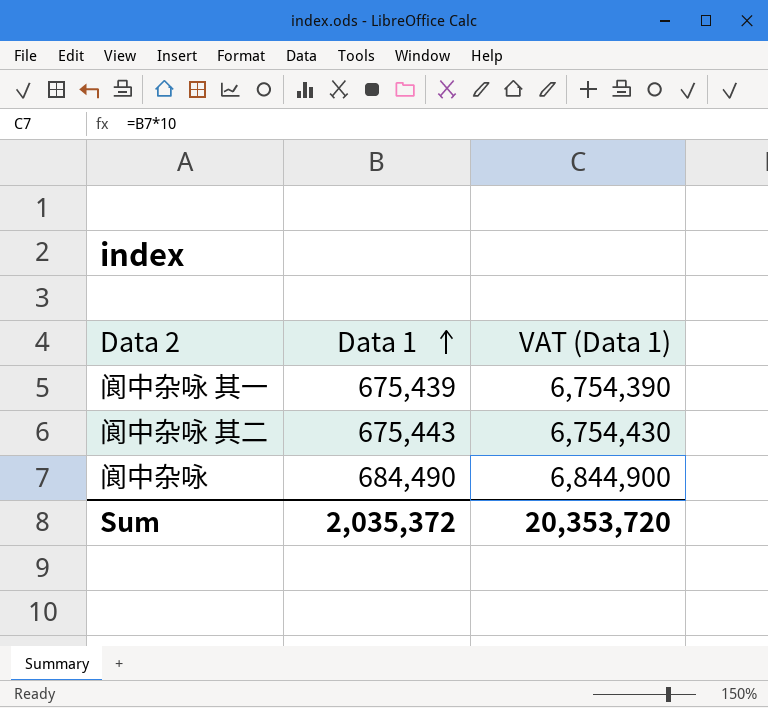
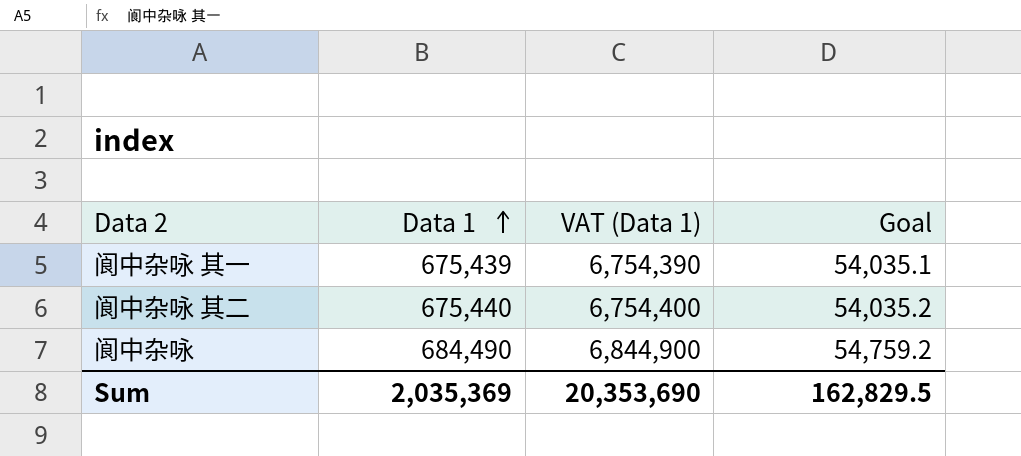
column Goal | formula: none -> [Data 1] * 0.08
阆中杂咏 其二 | Data 1: 675,443 -> 675,440
阆中杂咏 其二 | VAT (Data 1): 6,754,430 -> 6,754,400
Sum | Data 1: 2,035,372 -> 2,035,369
Sum | VAT (Data 1): 20,353,720 -> 20,353,690

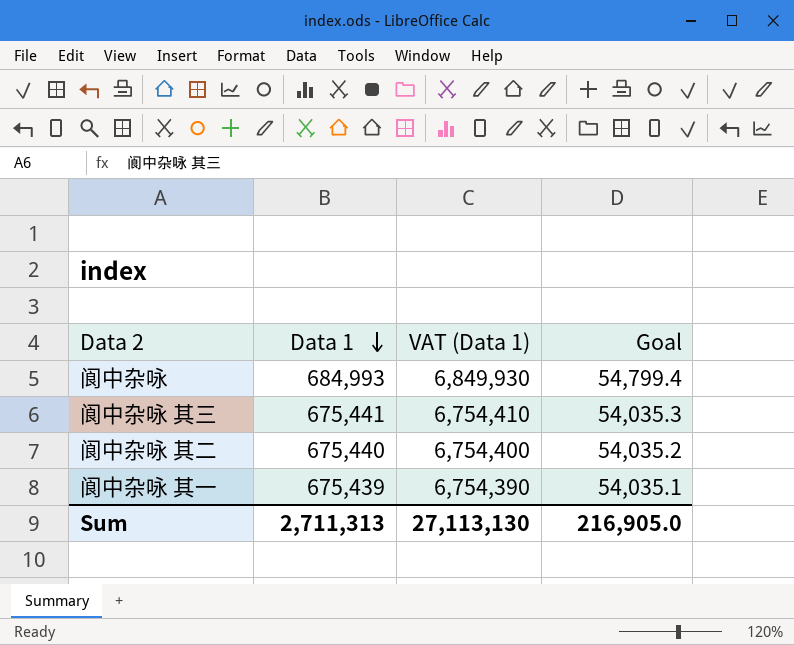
row order: Data 1 ascending -> Data 1 descending
阆中杂咏 | Data 1: 684,490 -> 684,993
阆中杂咏 | VAT (Data 1): 6,844,900 -> 6,849,930
阆中杂咏 | Goal: 54,759.2 -> 54,799.4
row 阆中杂咏 其三: none -> 675,441 | 6,754,410 | 54,035.3
Sum | Data 1: 2,035,369 -> 2,711,313
Sum | VAT (Data 1): 20,353,690 -> 27,113,130
Sum | Goal: 162,829.5 -> 216,905.0

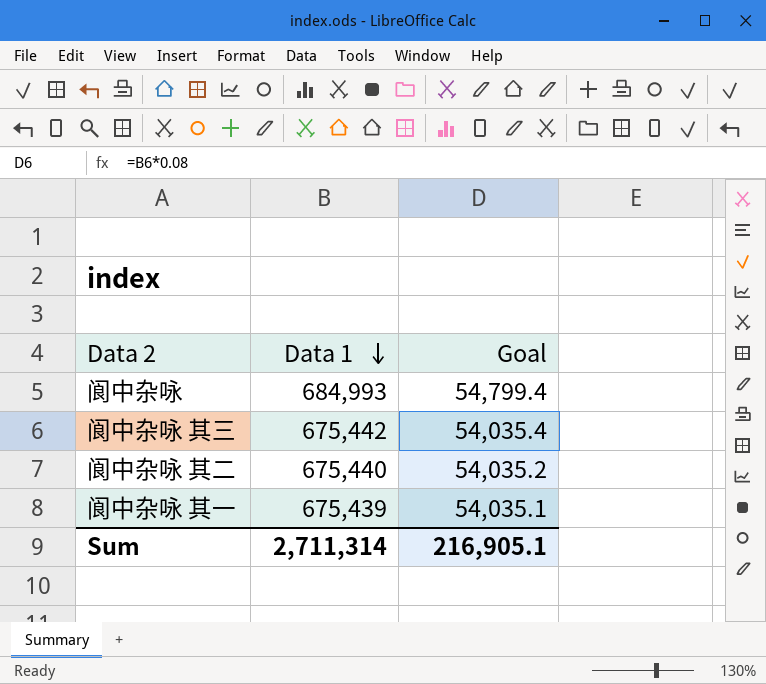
column VAT (Data 1) | formula: [Data 1] * 10 -> none
阆中杂咏 其三 | Data 1: 675,441 -> 675,442
阆中杂咏 其三 | Goal: 54,035.3 -> 54,035.4
Sum | Data 1: 2,711,313 -> 2,711,314
Sum | Goal: 216,905.0 -> 216,905.1

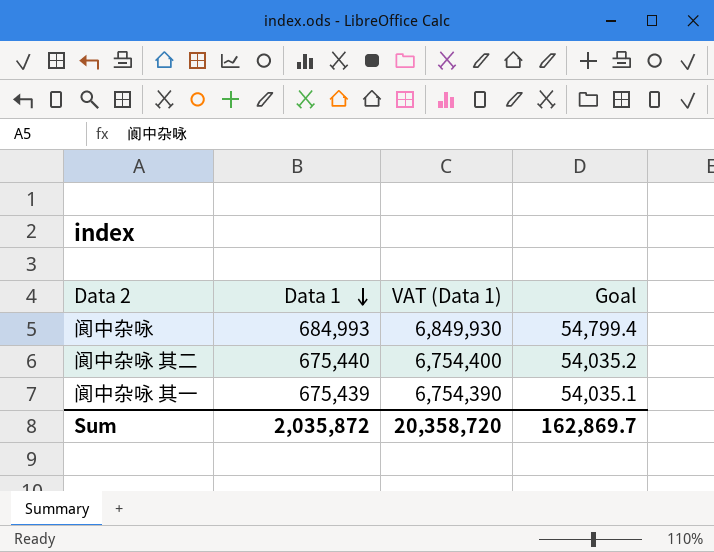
column VAT (Data 1) | formula: none -> [Data 1] * 10
row 阆中杂咏 其三: 675,442 | 54,035.4 -> none
Sum | Data 1: 2,711,314 -> 2,035,872
Sum | Goal: 216,905.1 -> 162,869.7

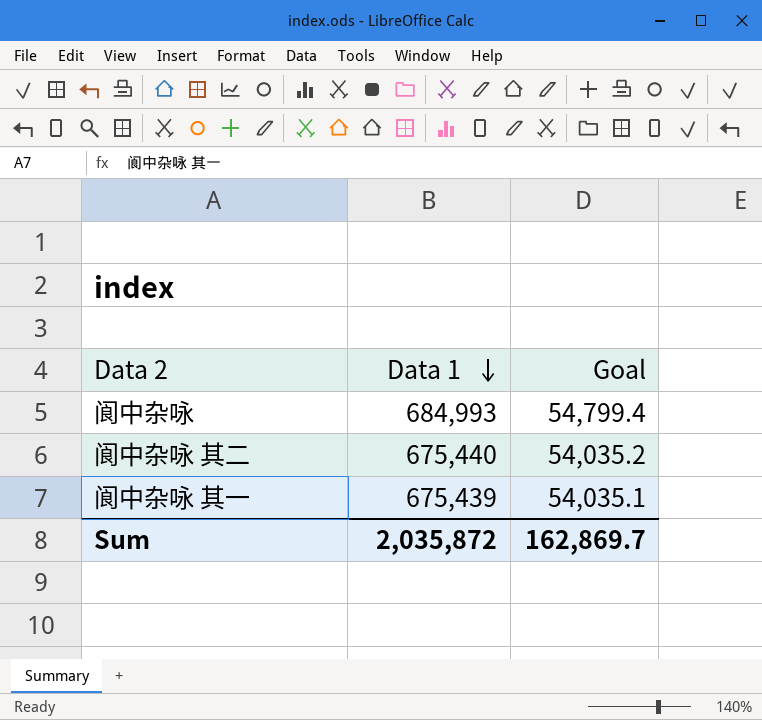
column VAT (Data 1) | formula: [Data 1] * 10 -> none

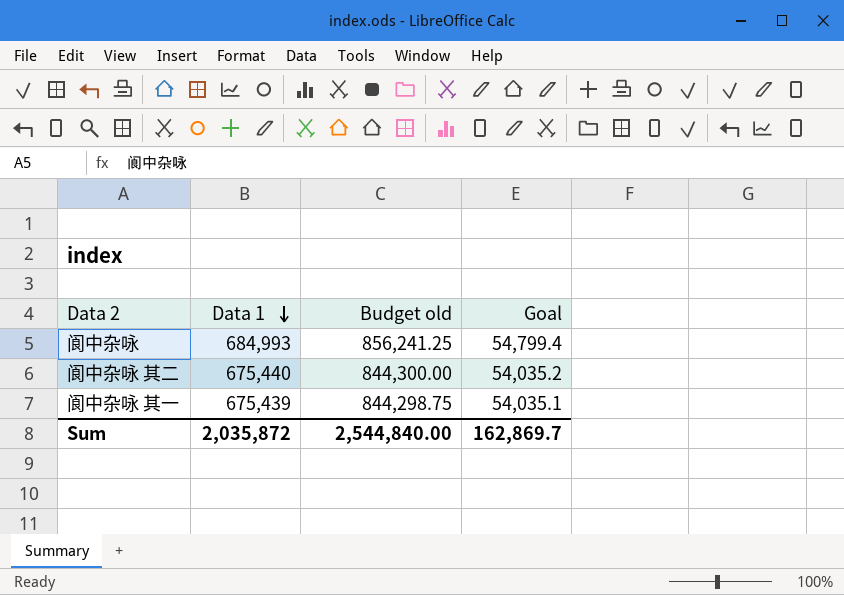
column Budget old | formula: none -> [Data 1] * 1.25

